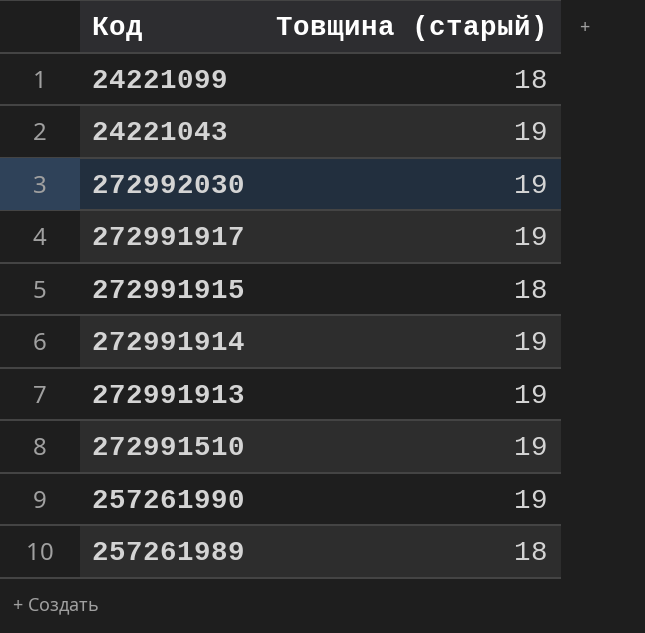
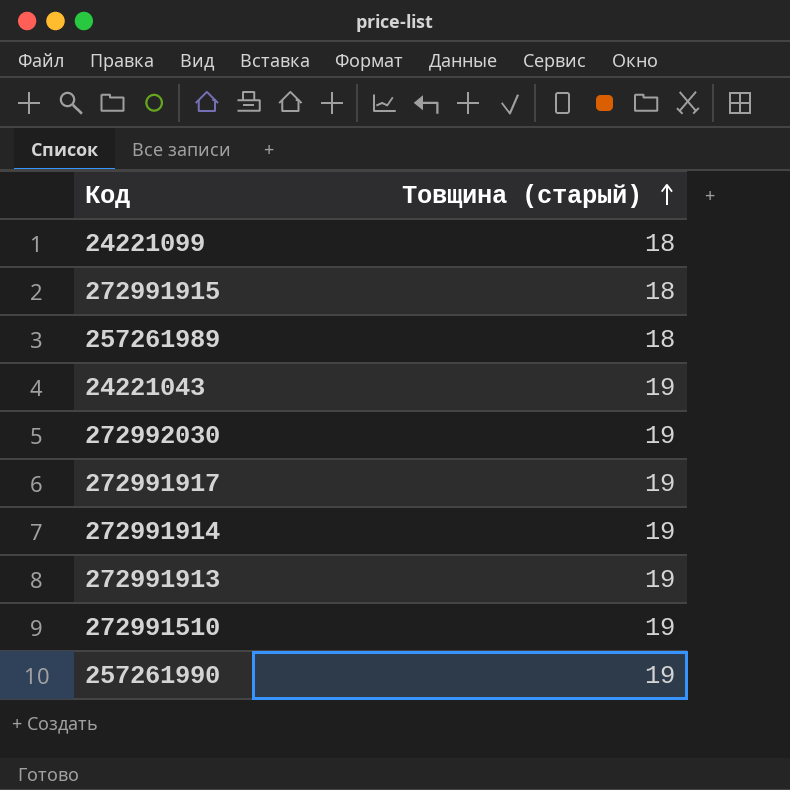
row order: none -> Товщина (старый) ascending

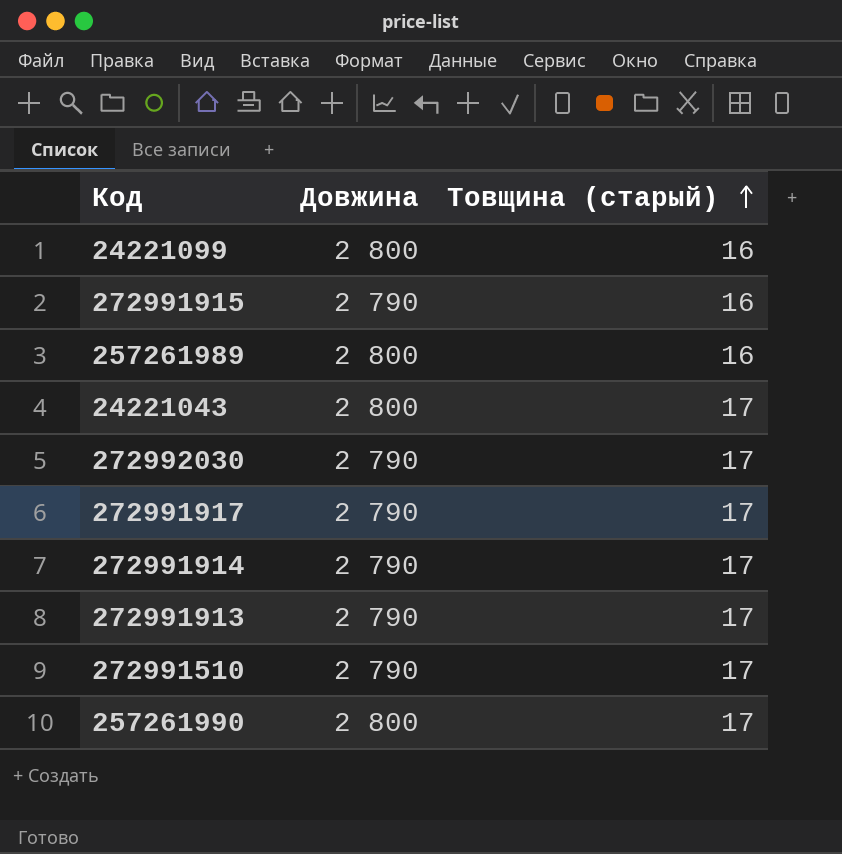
column Довжина | position: none -> 2
24221099 | Товщина (старый): 18 -> 16
272991915 | Товщина (старый): 18 -> 16
257261989 | Товщина (старый): 18 -> 16
24221043 | Товщина (старый): 19 -> 17
272992030 | Товщина (старый): 19 -> 17
272991917 | Товщина (старый): 19 -> 17
272991914 | Товщина (старый): 19 -> 17
272991913 | Товщина (старый): 19 -> 17
272991510 | Товщина (старый): 19 -> 17
257261990 | Товщина (старый): 19 -> 17

